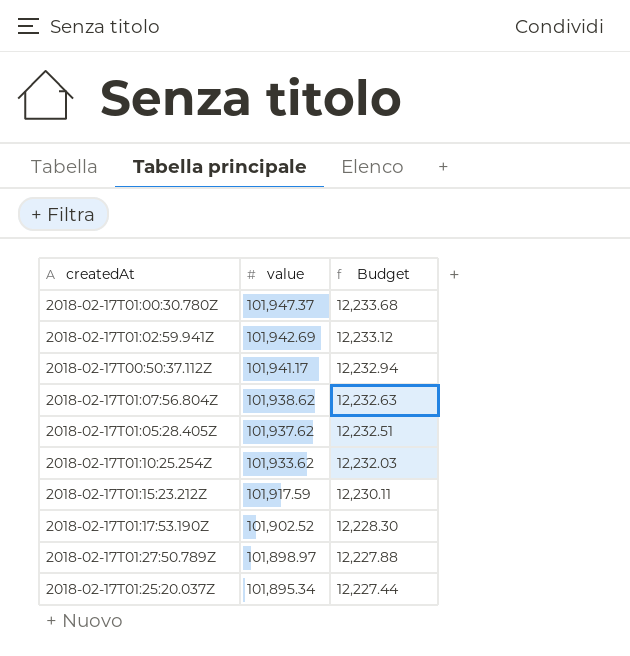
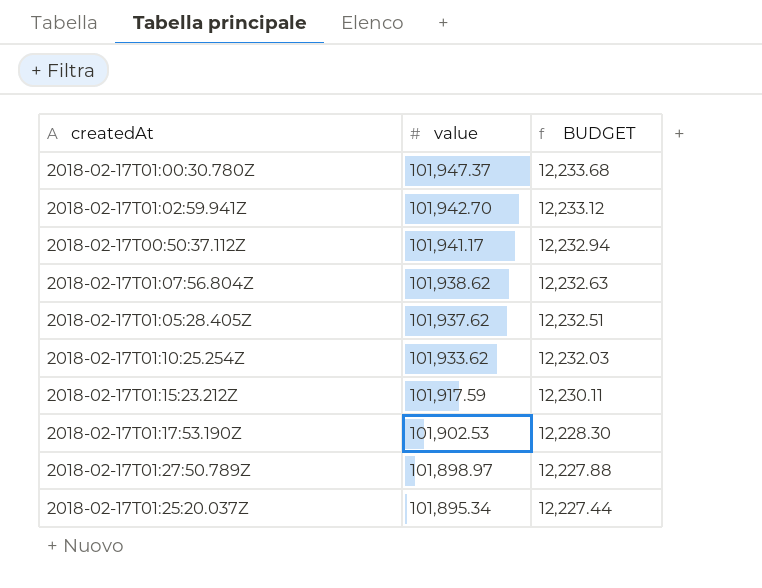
column name: Budget -> BUDGET
2018-02-17T01:02:59.941Z | value: 101,942.69 -> 101,942.70
2018-02-17T01:17:53.190Z | value: 101,902.52 -> 101,902.53

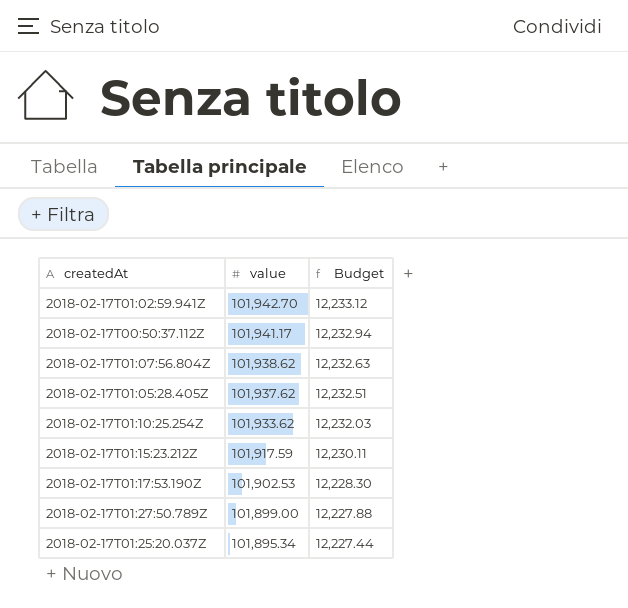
column name: BUDGET -> Budget
row 2018-02-17T01:00:30.780Z: 101,947.37 | 12,233.68 -> none
2018-02-17T01:27:50.789Z | value: 101,898.97 -> 101,899.00

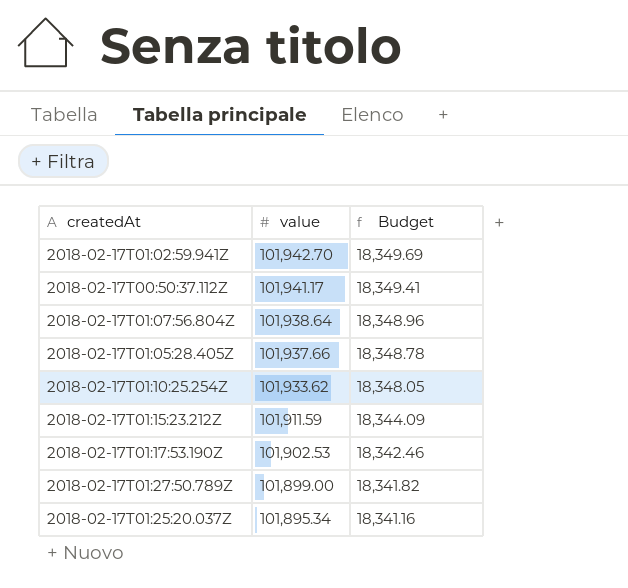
column Budget | formula: [value] * 0.12 -> [value] * 0.18
2018-02-17T01:07:56.804Z | value: 101,938.62 -> 101,938.64
2018-02-17T01:05:28.405Z | value: 101,937.62 -> 101,937.66
2018-02-17T01:15:23.212Z | value: 101,917.59 -> 101,911.59

